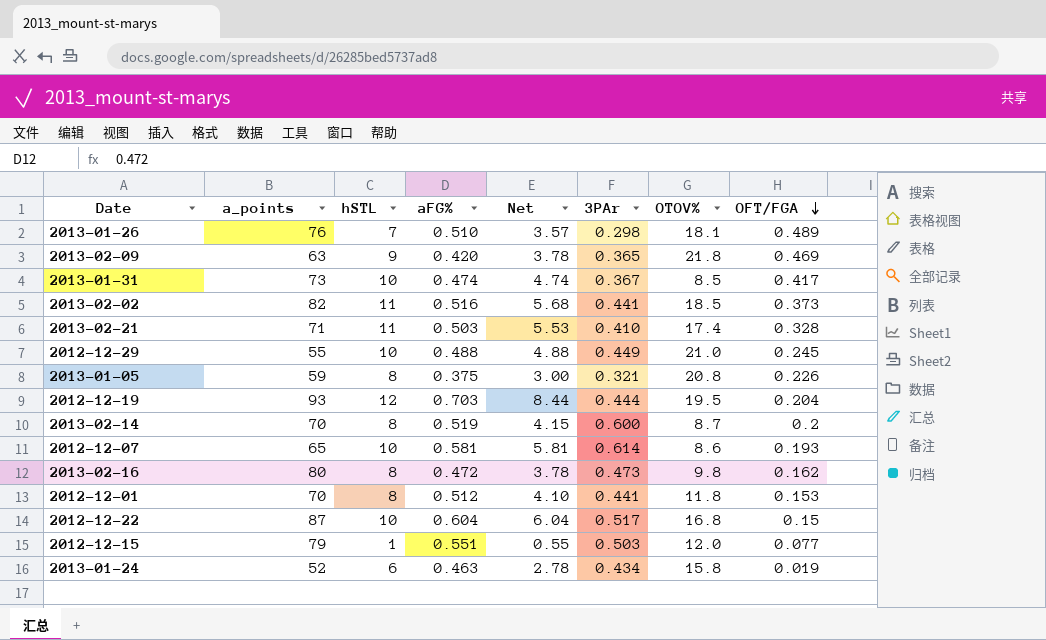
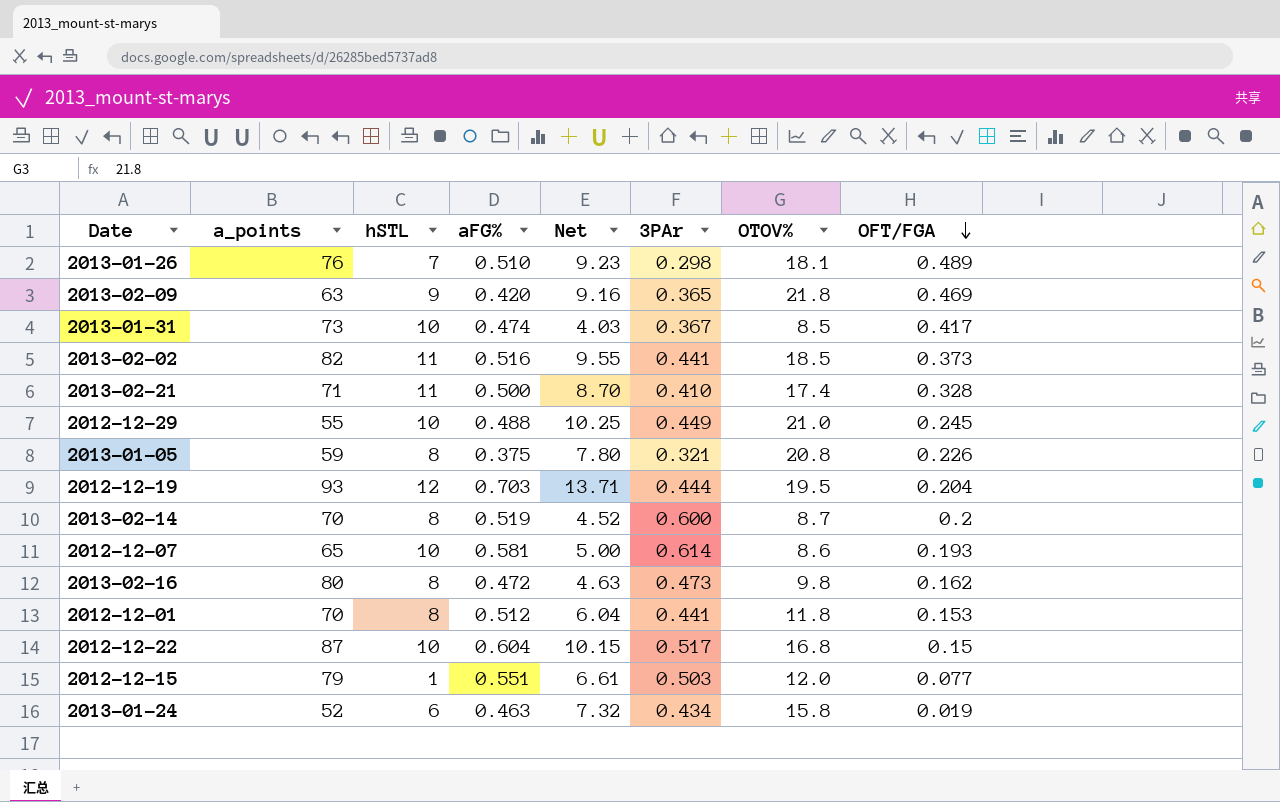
column Net | formula: [hSTL] * [aFG%] -> [aFG%] * [OTOV%]
2013-02-21 | aFG%: 0.503 -> 0.500

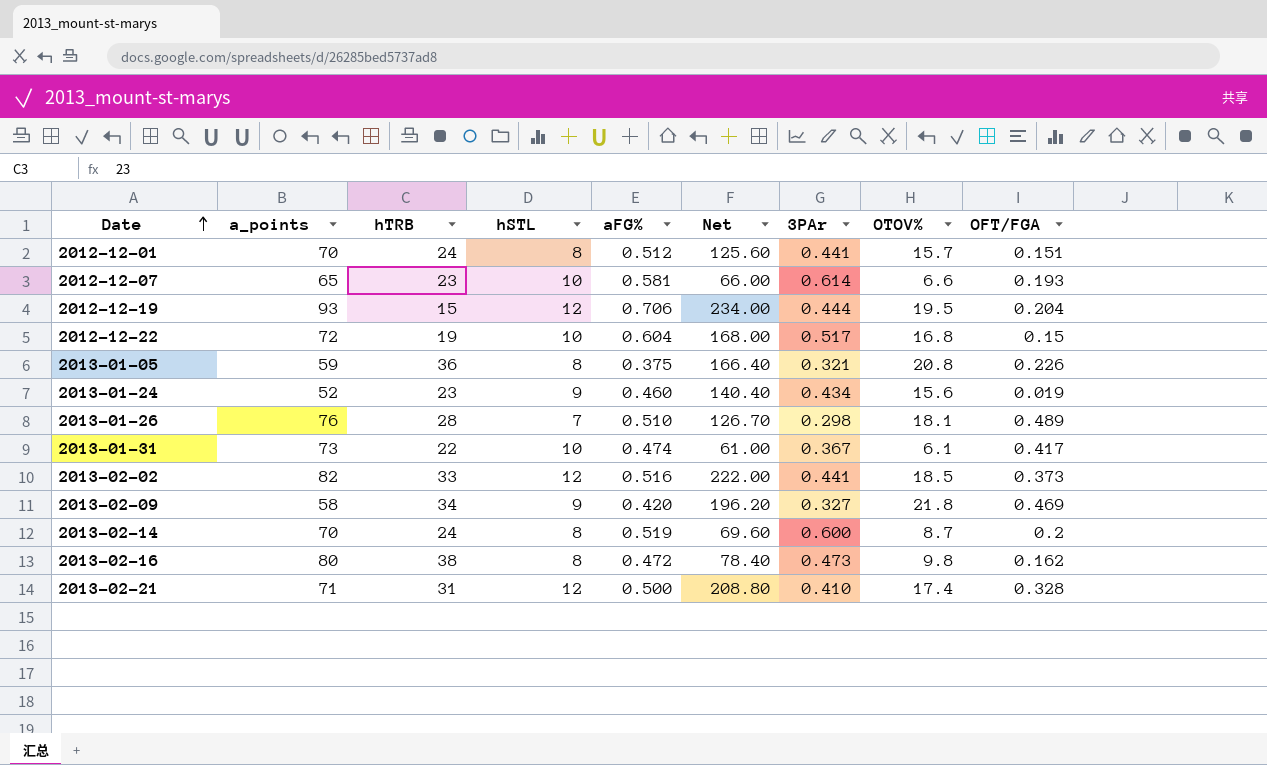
row order: OFT/FGA descending -> Date ascending
column hTRB | position: none -> 3
column Net | formula: [aFG%] * [OTOV%] -> [hSTL] * [OTOV%]
row 2012-12-29: 55 | 10 | 0.488 | 10.25 | 0.449 | 21.0 | 0.245 -> none
row 2012-12-15: 79 | 1 | 0.551 | 6.61 | 0.503 | 12.0 | 0.077 -> none
2012-12-01 | OTOV%: 11.8 -> 15.7
2012-12-01 | OFT/FGA: 0.153 -> 0.151
2012-12-07 | OTOV%: 8.6 -> 6.6
2012-12-19 | aFG%: 0.703 -> 0.706
2012-12-22 | a_points: 87 -> 72
2013-01-24 | hSTL: 6 -> 9
2013-01-24 | aFG%: 0.463 -> 0.460
2013-01-24 | OTOV%: 15.8 -> 15.6
2013-01-31 | OTOV%: 8.5 -> 6.1
2013-02-02 | hSTL: 11 -> 12
2013-02-09 | a_points: 63 -> 58
2013-02-09 | 3PAr: 0.365 -> 0.327
2013-02-21 | hSTL: 11 -> 12

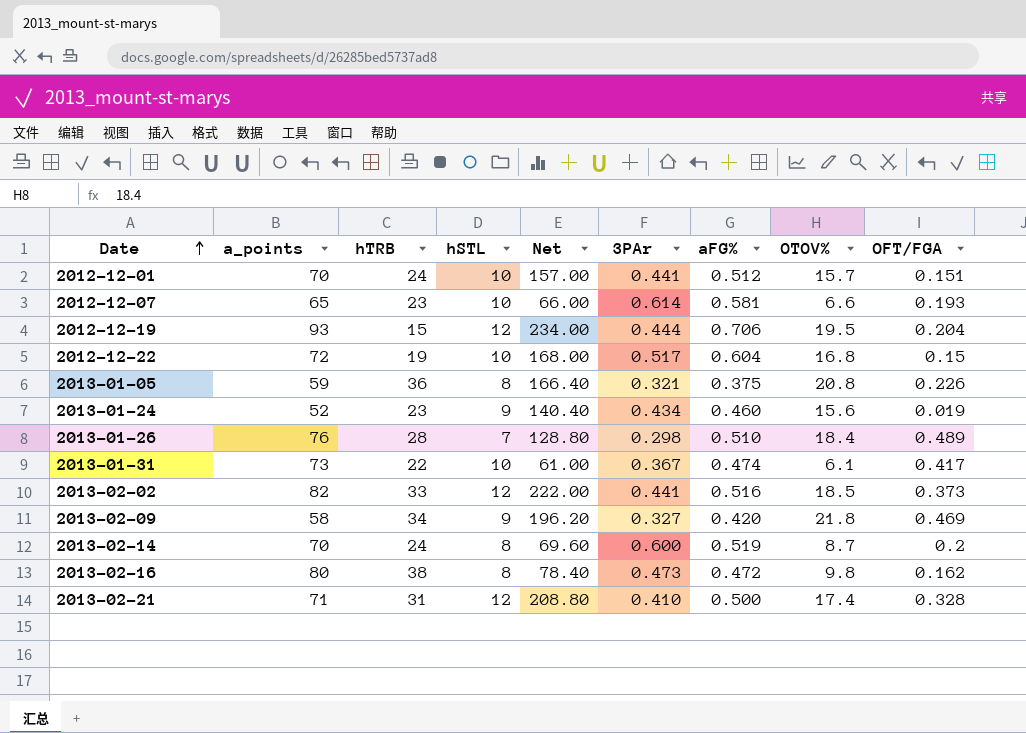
column aFG% | position: 5 -> 7
2012-12-01 | hSTL: 8 -> 10
2012-12-01 | Net: 125.60 -> 157.00
2013-01-26 | Net: 126.70 -> 128.80
2013-01-26 | OTOV%: 18.1 -> 18.4

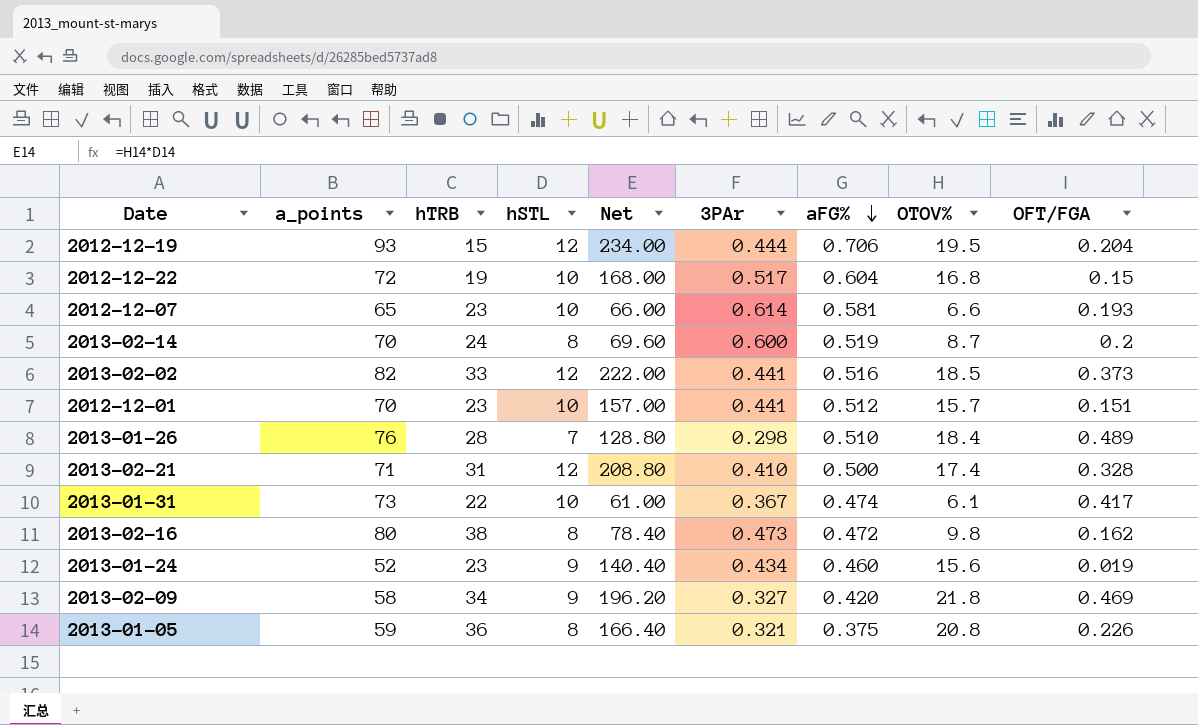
row order: Date ascending -> aFG% descending
2012-12-01 | hTRB: 24 -> 23

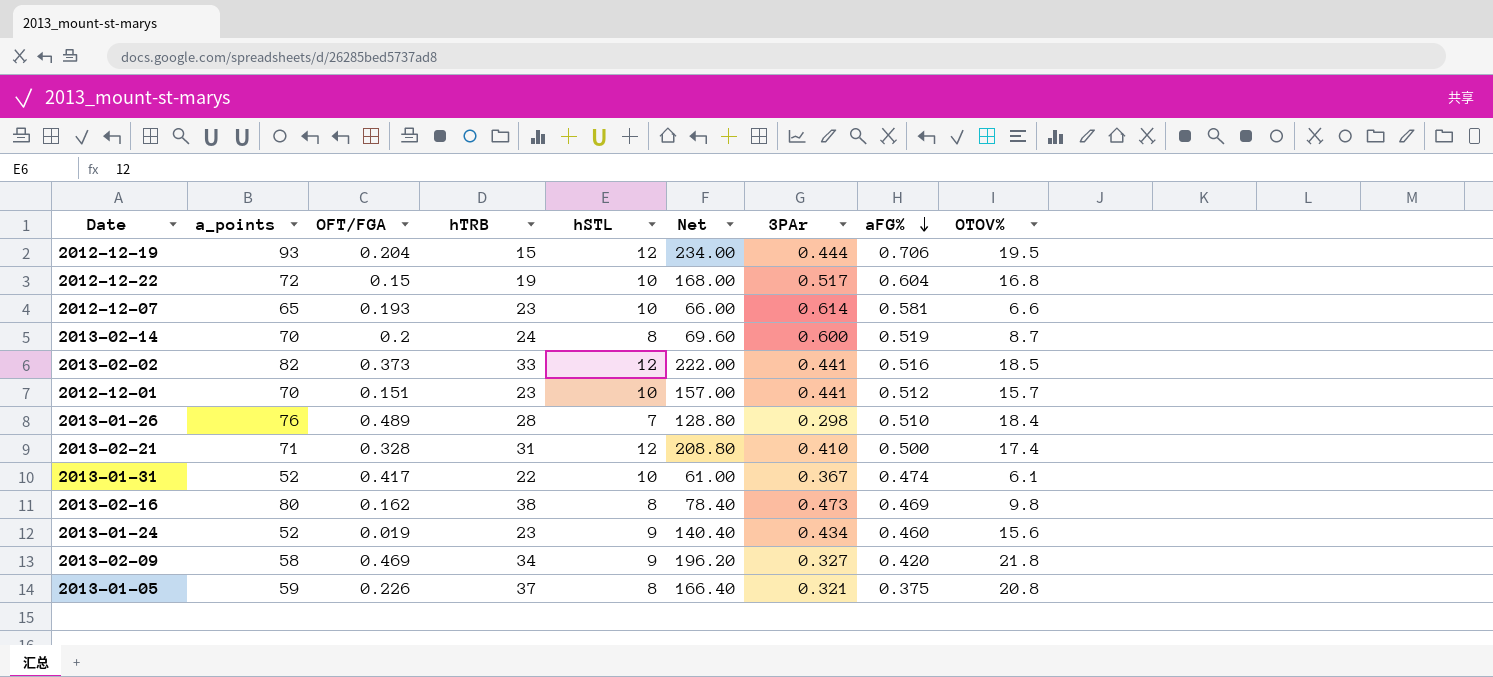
column OFT/FGA | position: 9 -> 3
2013-01-31 | a_points: 73 -> 52
2013-02-16 | aFG%: 0.472 -> 0.469
2013-01-05 | hTRB: 36 -> 37

